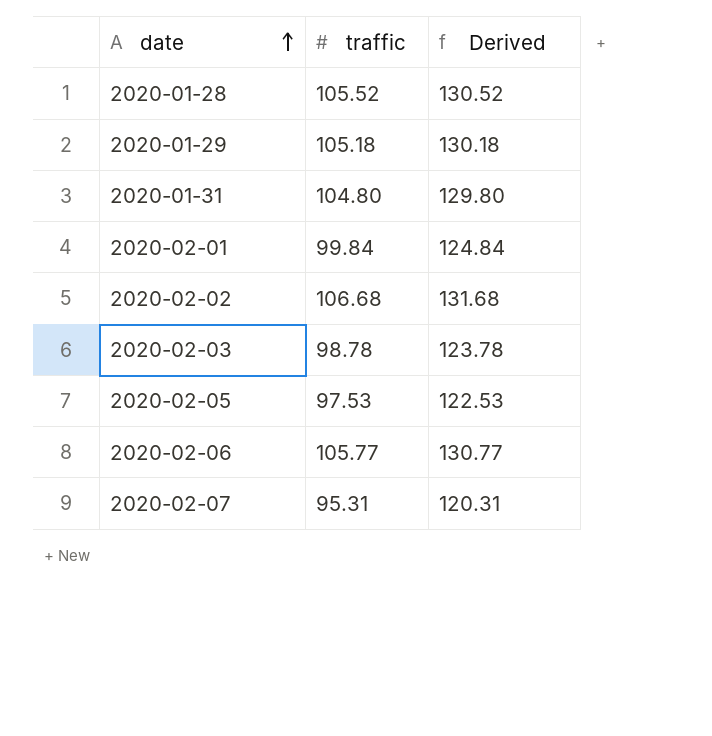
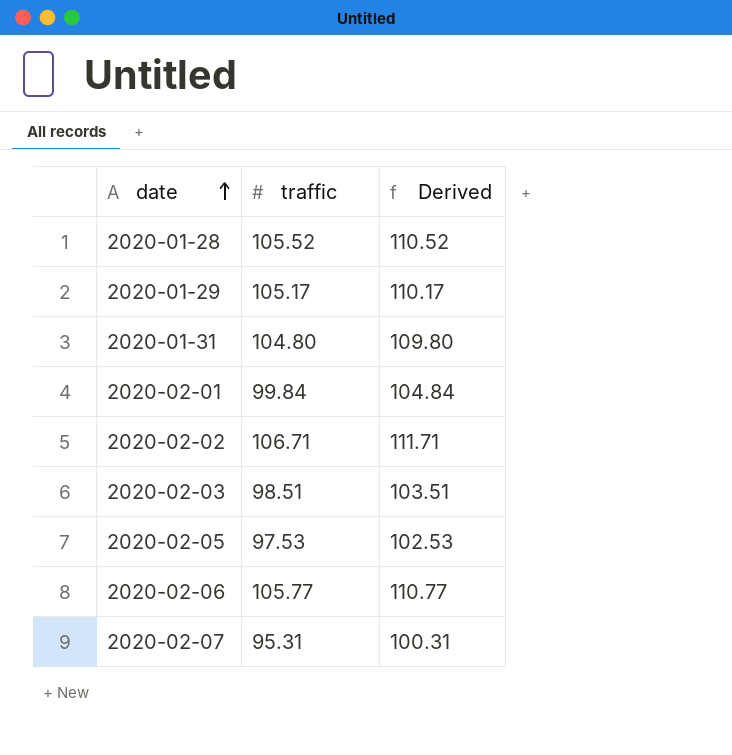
column Derived | formula: [traffic] + 25 -> [traffic] + 5
2020-01-29 | traffic: 105.18 -> 105.17
2020-02-02 | traffic: 106.68 -> 106.71
2020-02-03 | traffic: 98.78 -> 98.51

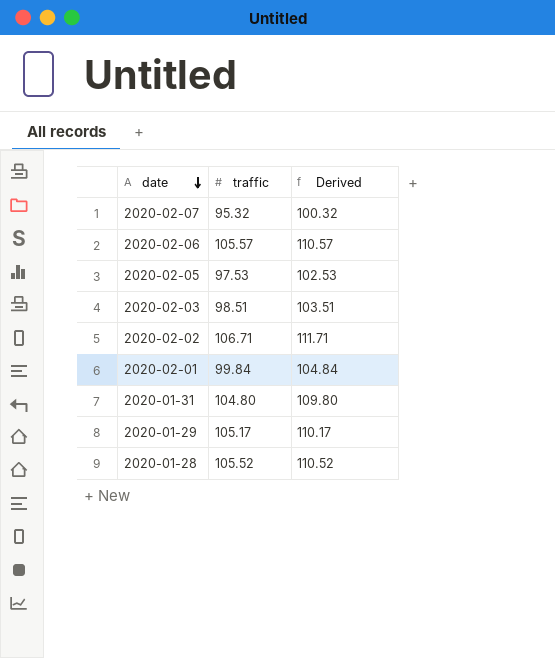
row order: date ascending -> date descending
2020-02-07 | traffic: 95.31 -> 95.32
2020-02-07 | Derived: 100.31 -> 100.32
2020-02-06 | traffic: 105.77 -> 105.57
2020-02-06 | Derived: 110.77 -> 110.57

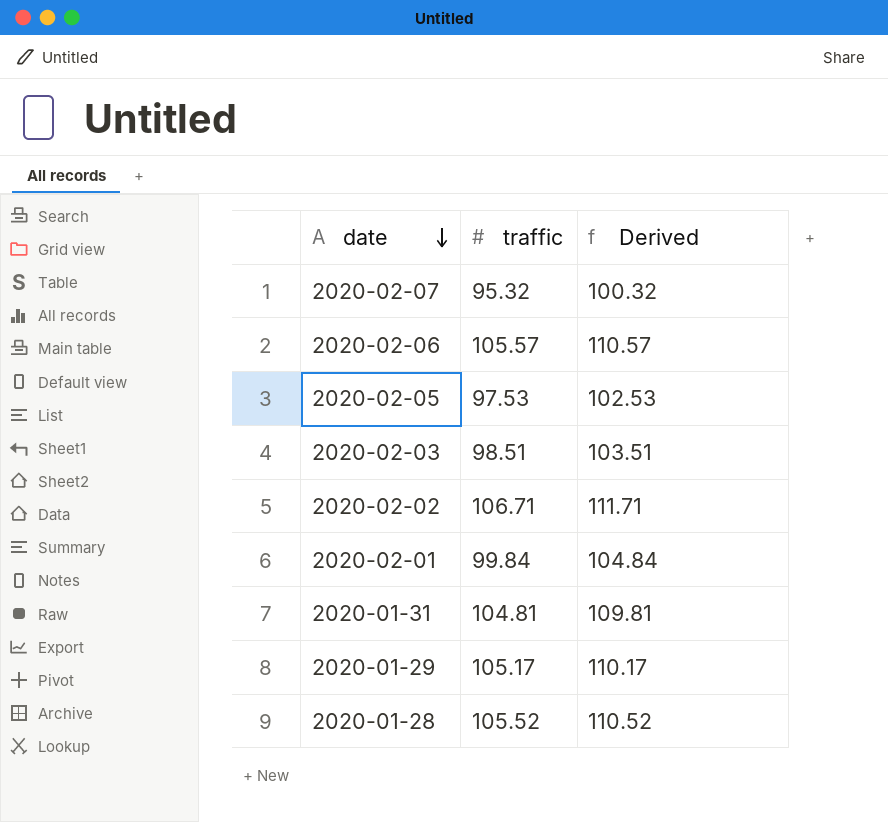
2020-01-31 | traffic: 104.80 -> 104.81
2020-01-31 | Derived: 109.80 -> 109.81

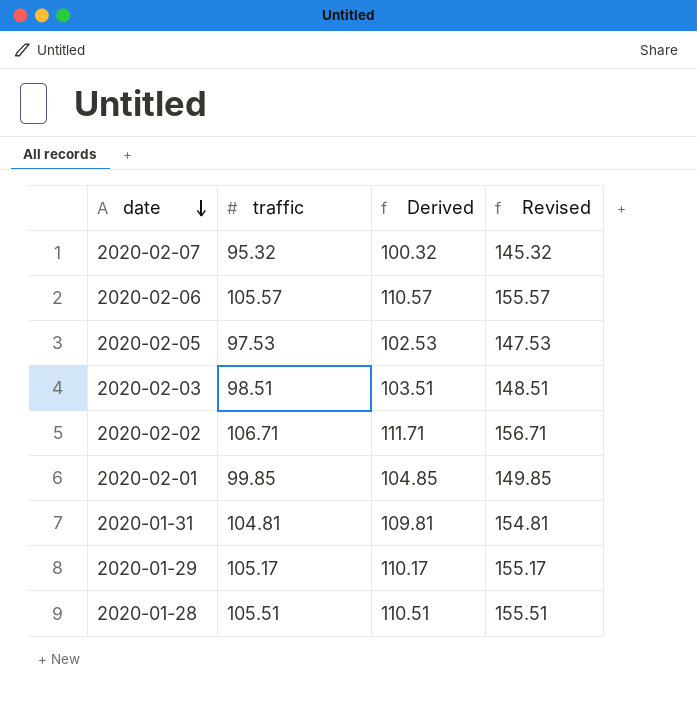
column Revised | formula: none -> [traffic] + 50
2020-02-01 | traffic: 99.84 -> 99.85
2020-02-01 | Derived: 104.84 -> 104.85
2020-01-28 | traffic: 105.52 -> 105.51
2020-01-28 | Derived: 110.52 -> 110.51

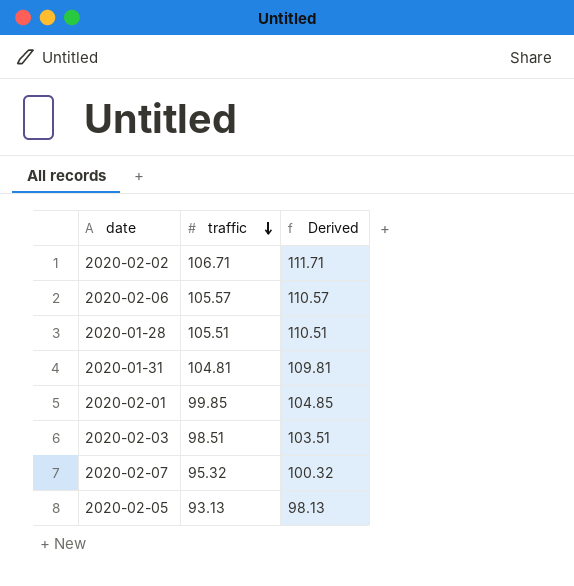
row order: date descending -> traffic descending
column Revised | formula: [traffic] + 50 -> none
row 2020-01-29: 105.17 | 110.17 | 155.17 -> none
2020-02-05 | traffic: 97.53 -> 93.13
2020-02-05 | Derived: 102.53 -> 98.13

